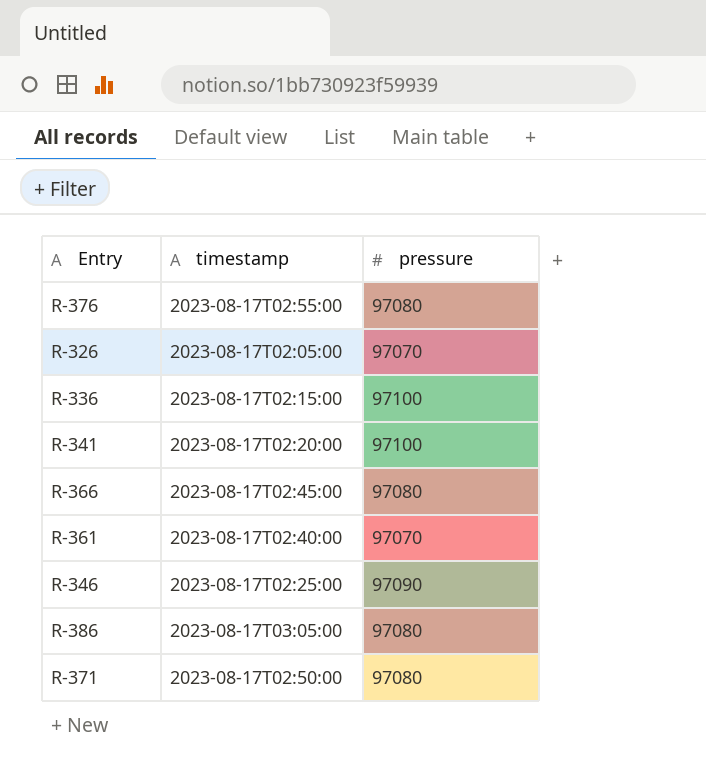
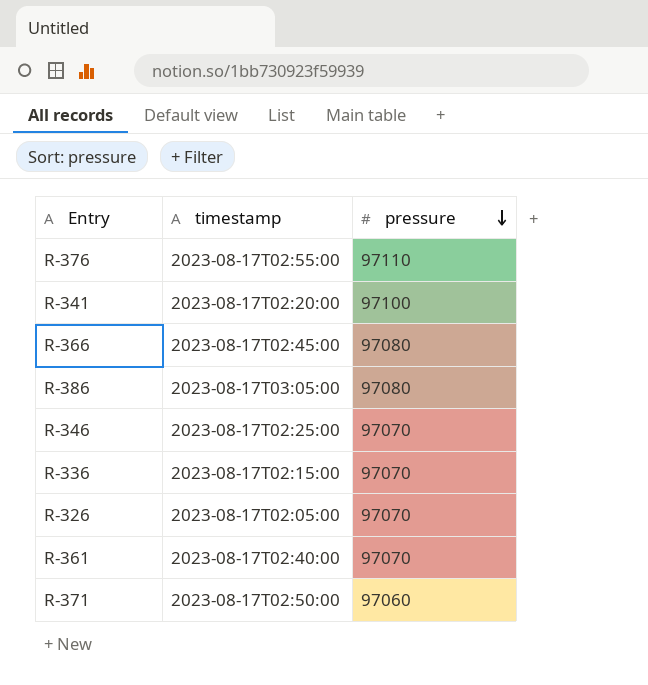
row order: none -> pressure descending
R-376 | pressure: 97080 -> 97110
R-346 | pressure: 97090 -> 97070
R-336 | pressure: 97100 -> 97070
R-371 | pressure: 97080 -> 97060

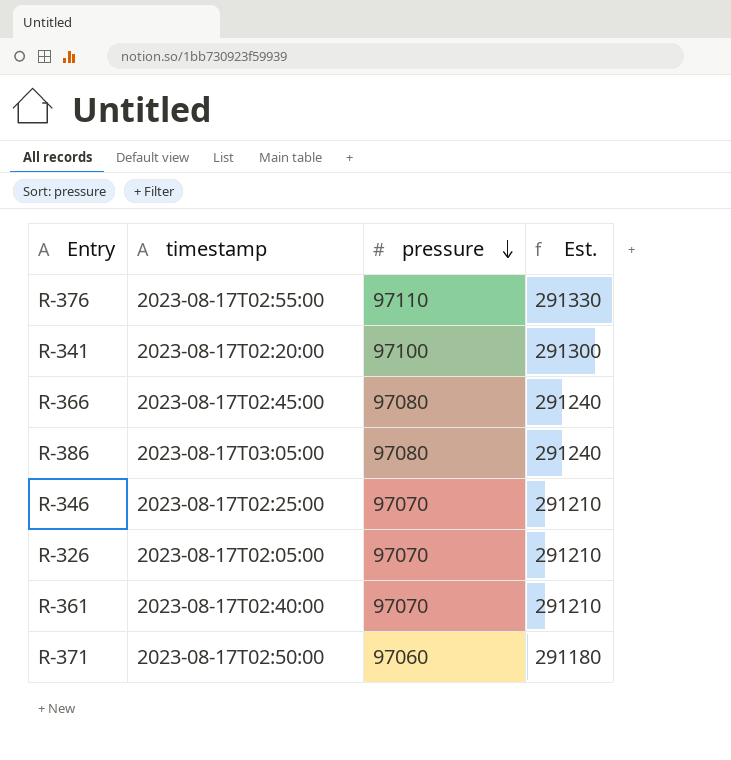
column Est. | formula: none -> [pressure] * 3
row R-336: 2023-08-17T02:15:00 | 97070 -> none

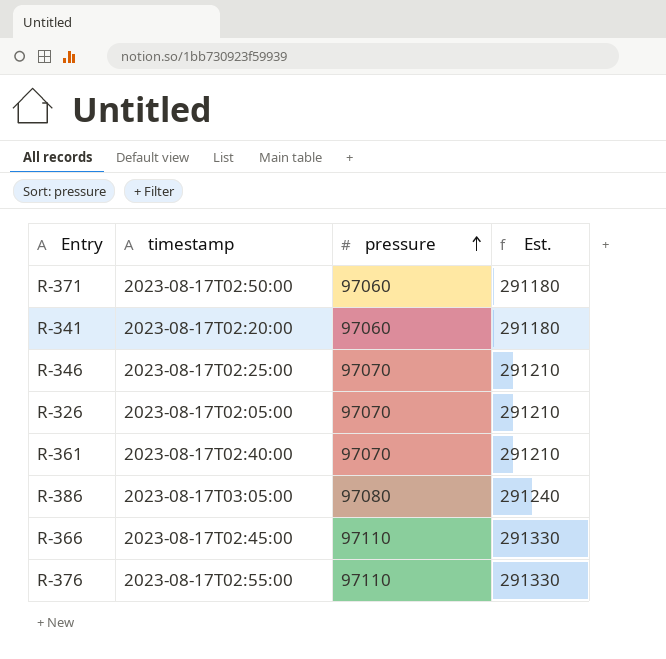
row order: pressure descending -> pressure ascending
R-341 | pressure: 97100 -> 97060
R-341 | Est.: 291300 -> 291180
R-366 | pressure: 97080 -> 97110
R-366 | Est.: 291240 -> 291330

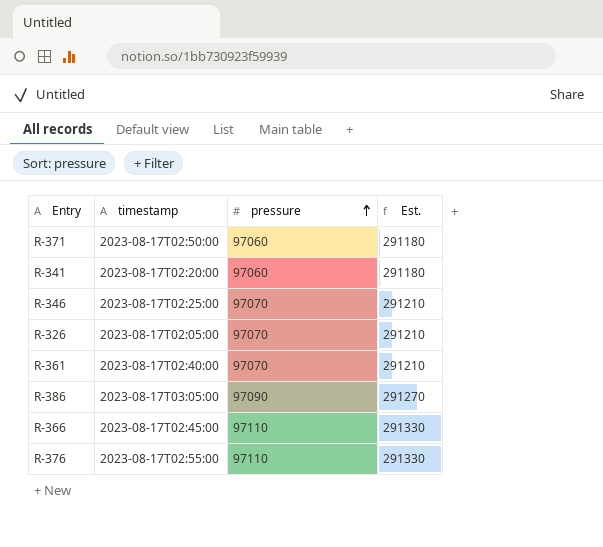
R-386 | pressure: 97080 -> 97090
R-386 | Est.: 291240 -> 291270

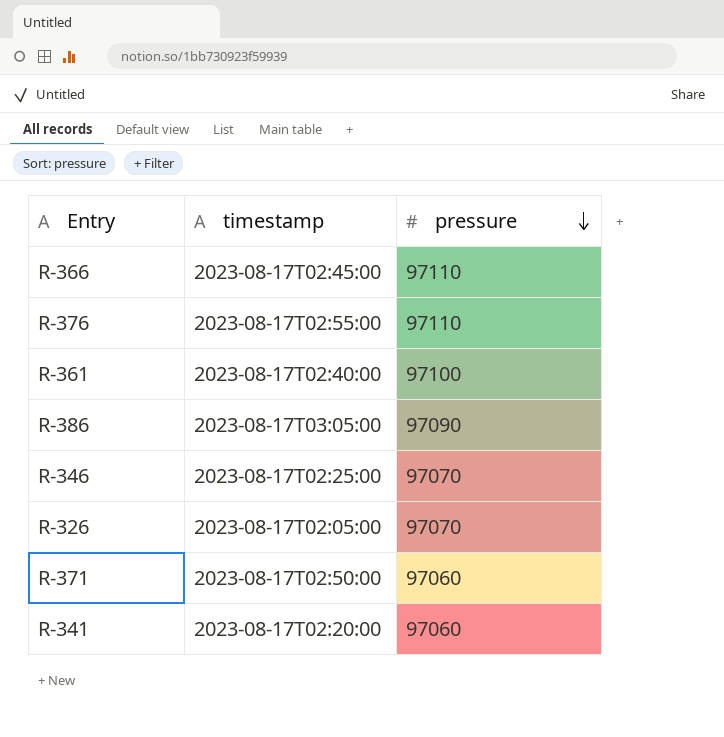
row order: pressure ascending -> pressure descending
column Est. | formula: [pressure] * 3 -> none
R-361 | pressure: 97070 -> 97100

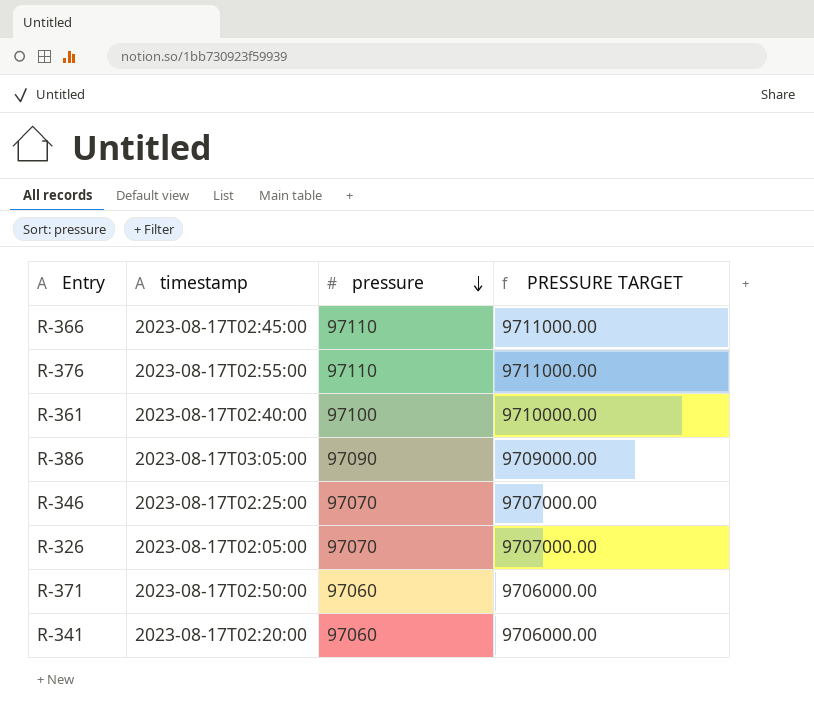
column PRESSURE TARGET | formula: none -> [pressure] * 100

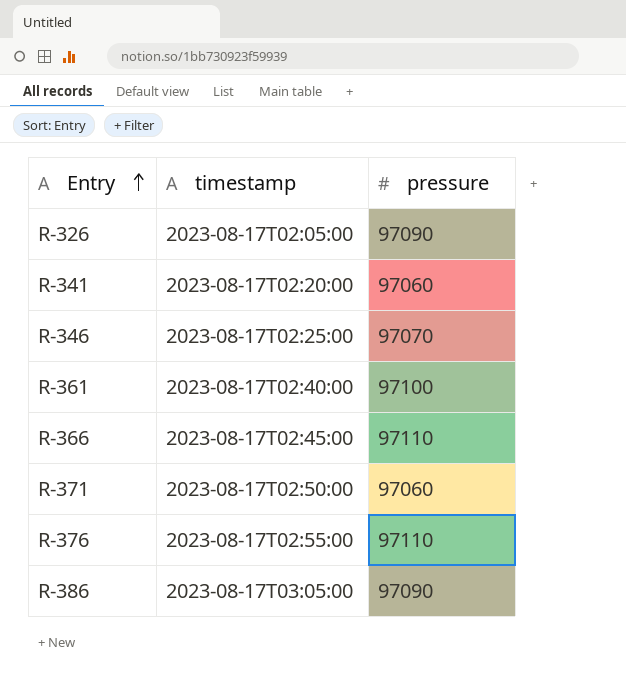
row order: pressure descending -> Entry ascending
column PRESSURE TARGET | formula: [pressure] * 100 -> none
R-326 | pressure: 97070 -> 97090

